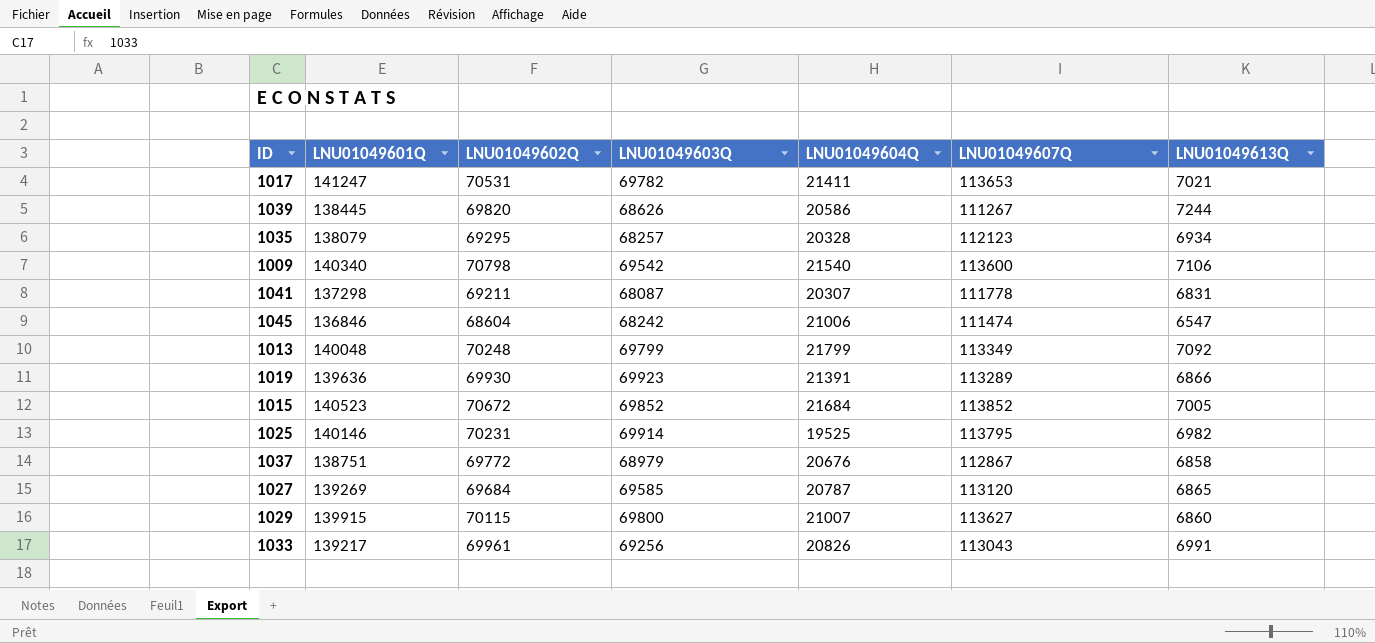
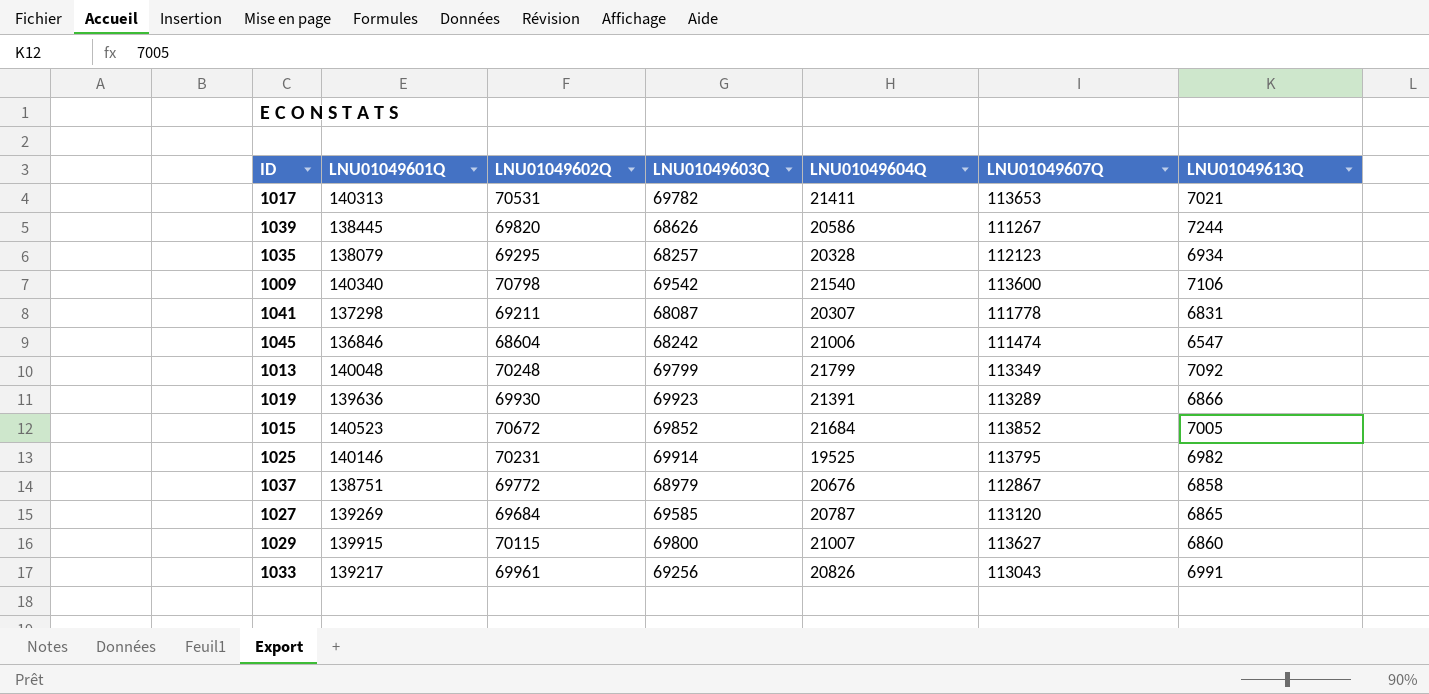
1017 | LNU01049601Q: 141247 -> 140313

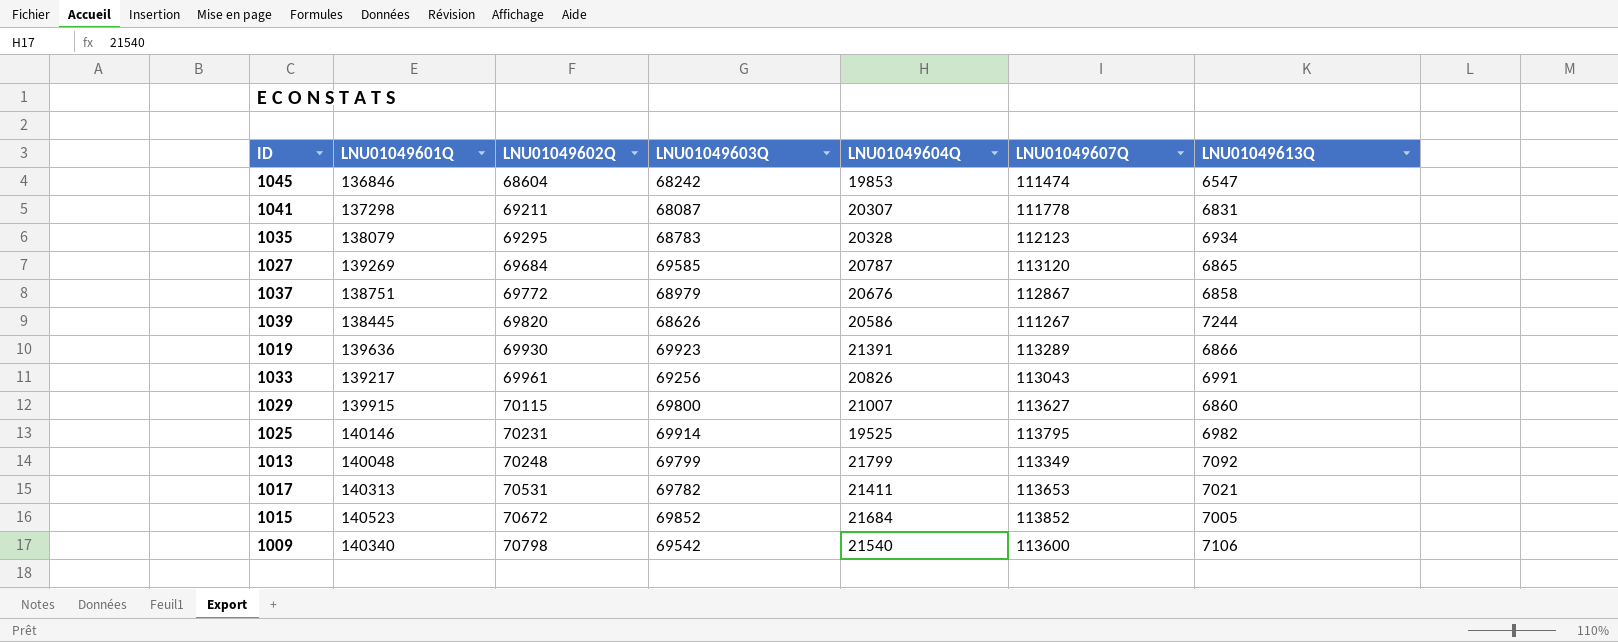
row order: none -> LNU01049602Q ascending
1045 | LNU01049604Q: 21006 -> 19853
1035 | LNU01049603Q: 68257 -> 68783

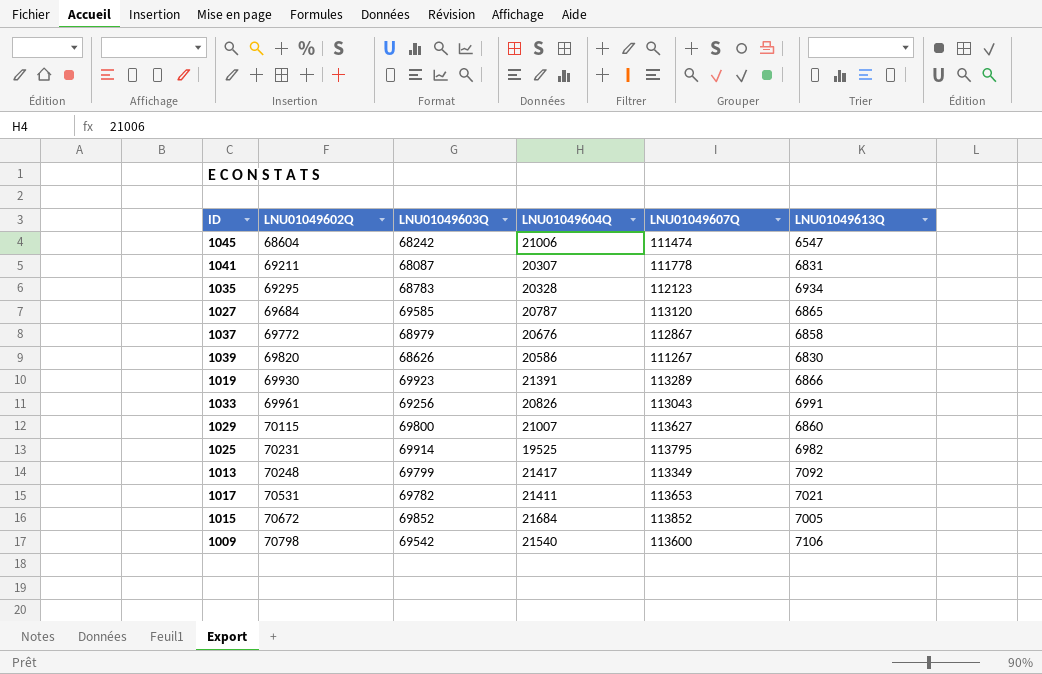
column LNU01049601Q | position: 2 -> none
1045 | LNU01049604Q: 19853 -> 21006
1039 | LNU01049613Q: 7244 -> 6830
1013 | LNU01049604Q: 21799 -> 21417

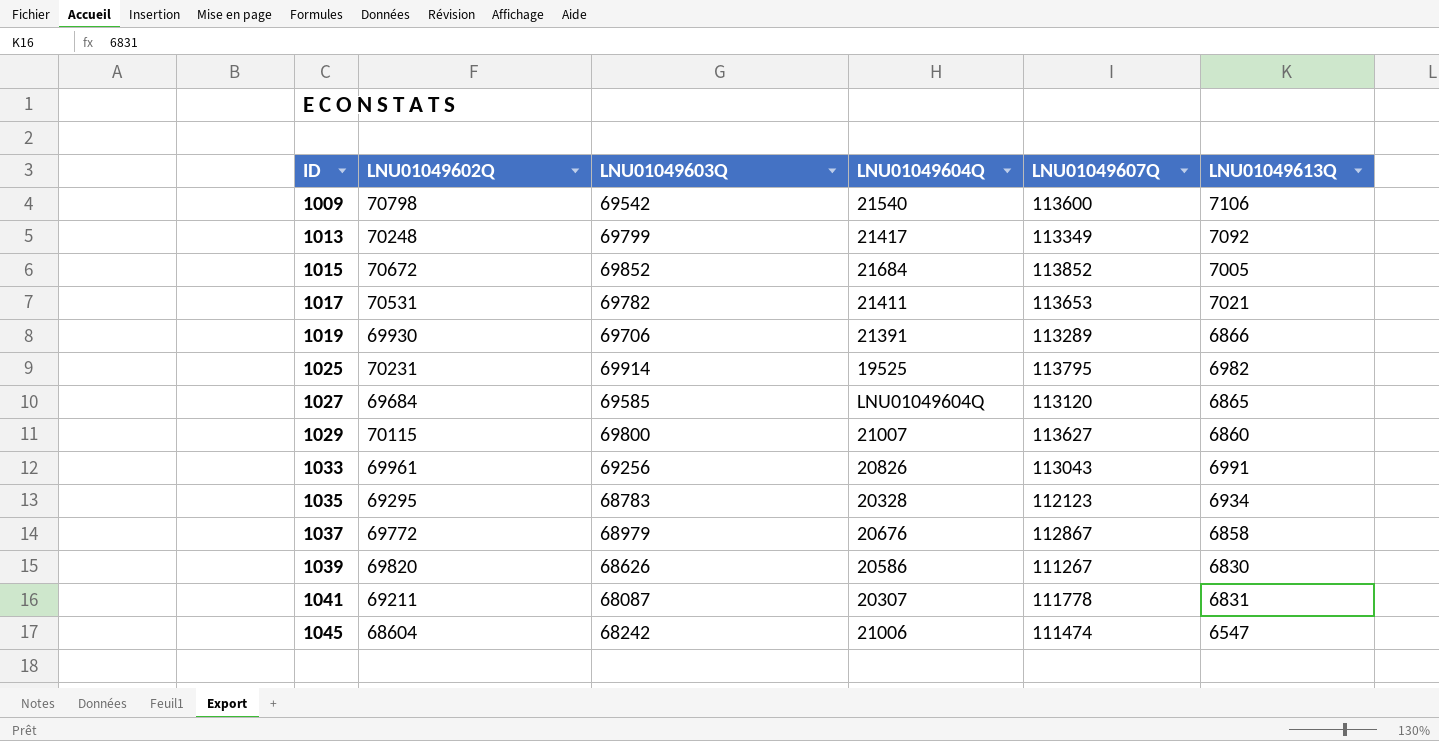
row order: LNU01049602Q ascending -> ID ascending
1019 | LNU01049603Q: 69923 -> 69706
1027 | LNU01049604Q: 20787 -> LNU01049604Q

